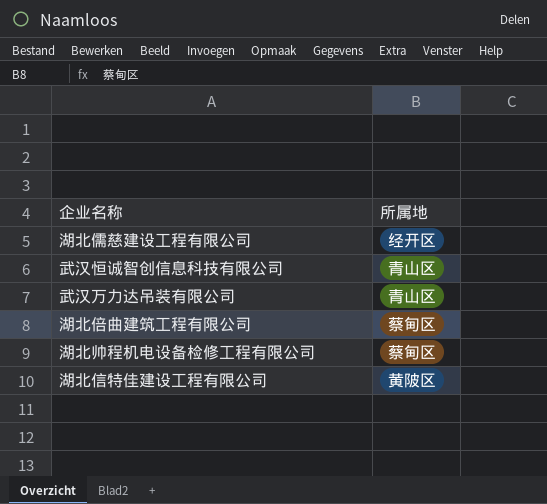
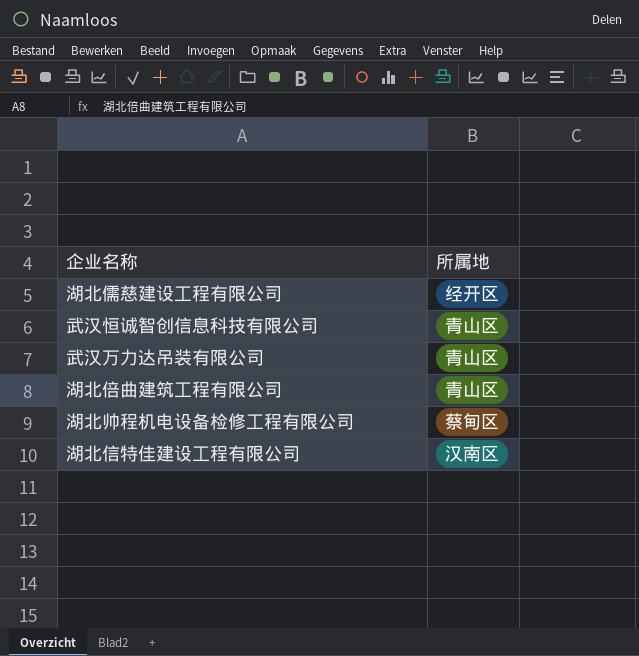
湖北倍曲建筑工程有限公司 | 所属地: 蔡甸区 -> 青山区
湖北信特佳建设工程有限公司 | 所属地: 黄陂区 -> 汉南区

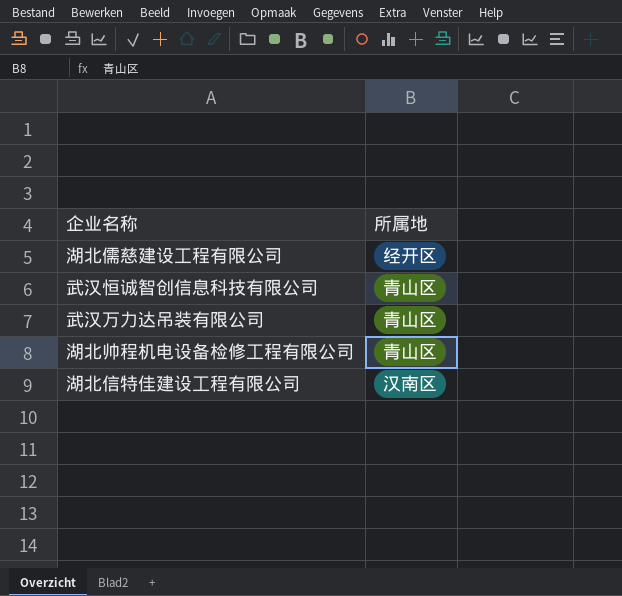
row 湖北倍曲建筑工程有限公司: 青山区 -> none
湖北帅程机电设备检修工程有限公司 | 所属地: 蔡甸区 -> 青山区

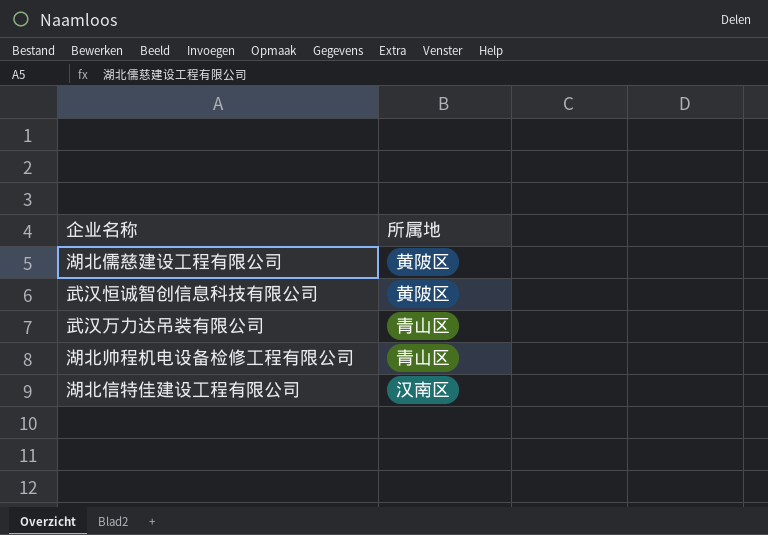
湖北儒慈建设工程有限公司 | 所属地: 经开区 -> 黄陂区
武汉恒诚智创信息科技有限公司 | 所属地: 青山区 -> 黄陂区

